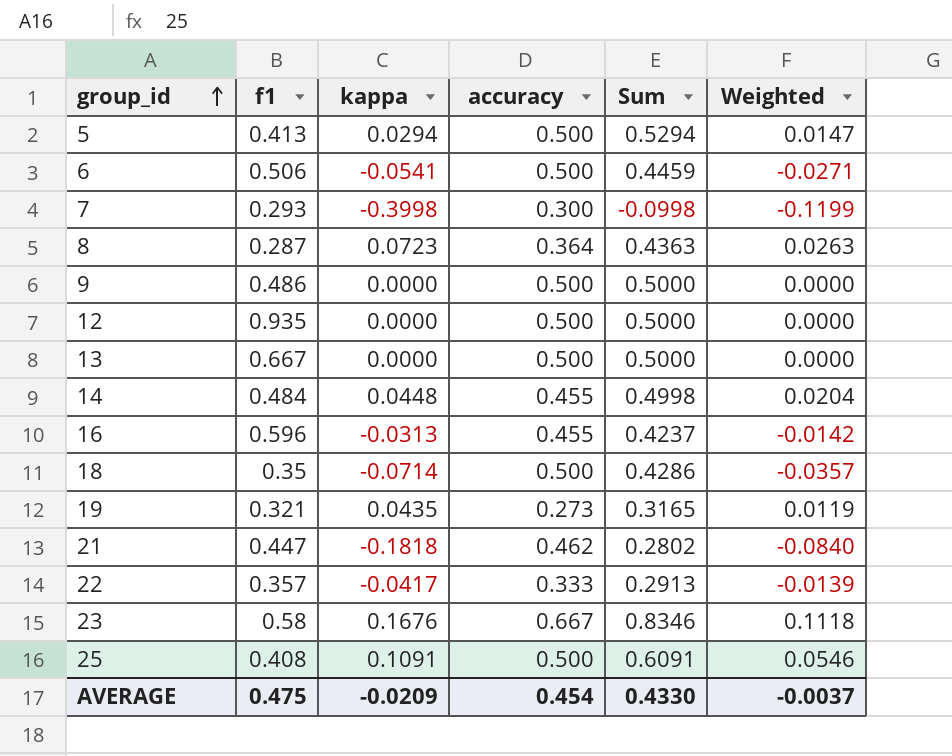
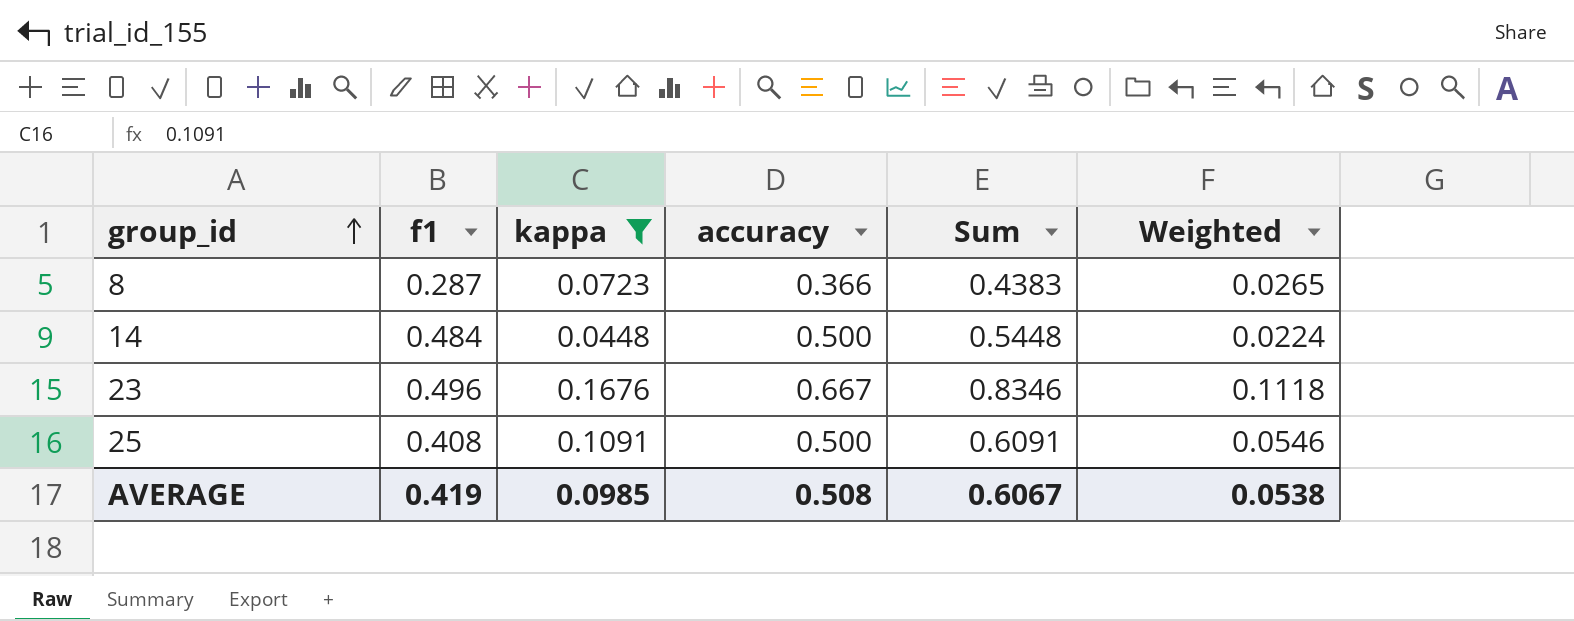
filter: none -> kappa >= 0.0448
8 | accuracy: 0.364 -> 0.366
8 | Sum: 0.4363 -> 0.4383
8 | Weighted: 0.0263 -> 0.0265
14 | accuracy: 0.455 -> 0.500
14 | Sum: 0.4998 -> 0.5448
14 | Weighted: 0.0204 -> 0.0224
23 | f1: 0.58 -> 0.496
AVERAGE | f1: 0.475 -> 0.419
AVERAGE | kappa: -0.0209 -> 0.0985
AVERAGE | accuracy: 0.454 -> 0.508
AVERAGE | Sum: 0.4330 -> 0.6067
AVERAGE | Weighted: -0.0037 -> 0.0538

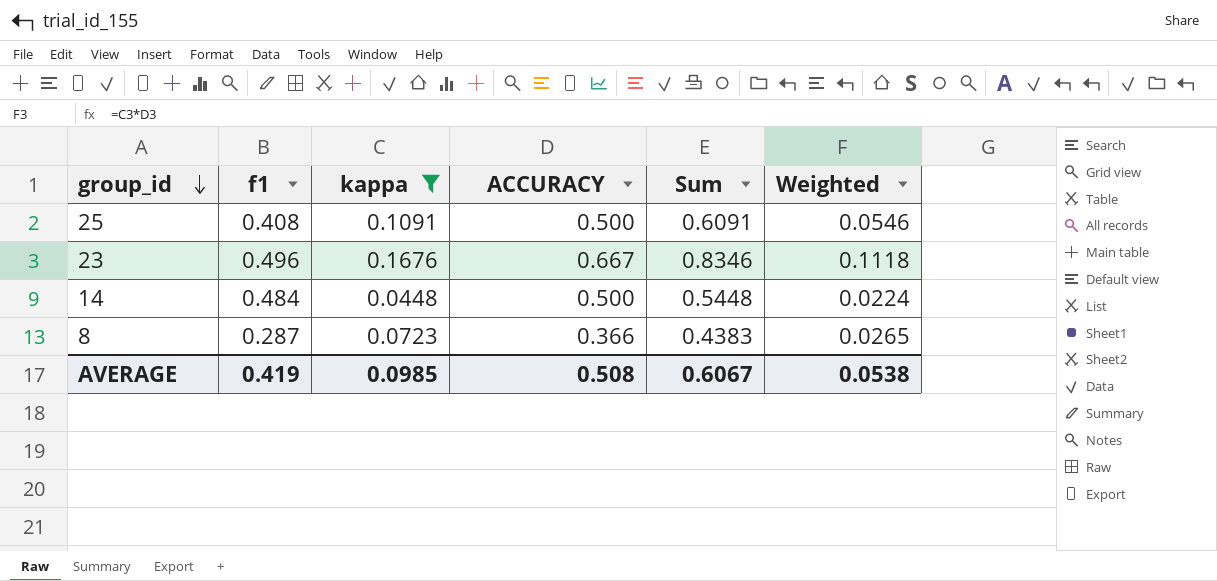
row order: group_id ascending -> group_id descending
column name: accuracy -> ACCURACY

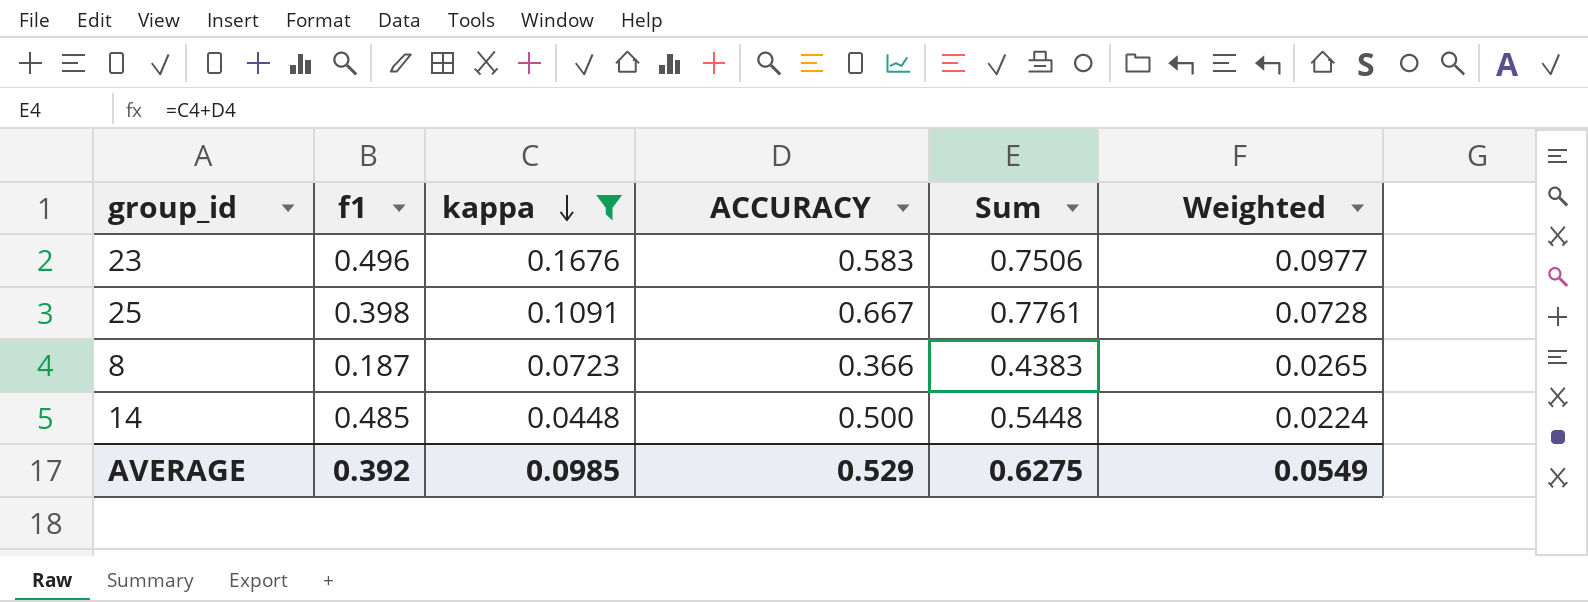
row order: group_id descending -> kappa descending
23 | ACCURACY: 0.667 -> 0.583
23 | Sum: 0.8346 -> 0.7506
23 | Weighted: 0.1118 -> 0.0977
25 | f1: 0.408 -> 0.398
25 | ACCURACY: 0.500 -> 0.667
25 | Sum: 0.6091 -> 0.7761
25 | Weighted: 0.0546 -> 0.0728
8 | f1: 0.287 -> 0.187
14 | f1: 0.484 -> 0.485
AVERAGE | f1: 0.419 -> 0.392
AVERAGE | ACCURACY: 0.508 -> 0.529
AVERAGE | Sum: 0.6067 -> 0.6275
AVERAGE | Weighted: 0.0538 -> 0.0549

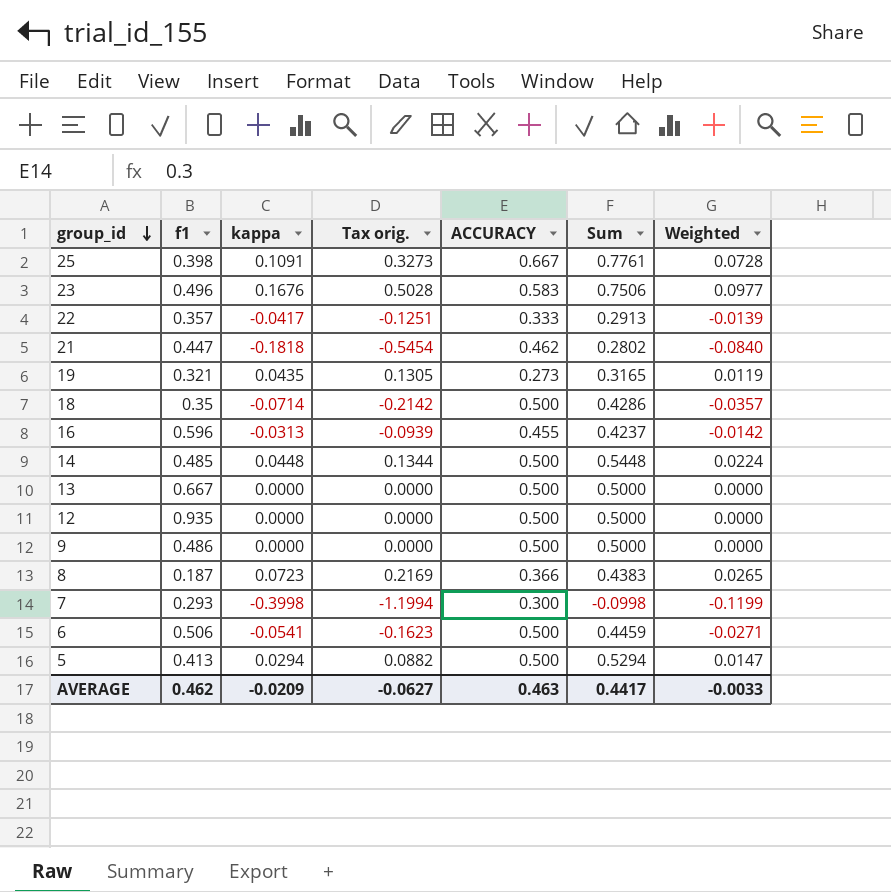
filter: kappa >= 0.0448 -> none
row order: kappa descending -> group_id descending
column Tax orig. | formula: none -> [kappa] * 3
AVERAGE | f1: 0.392 -> 0.462
AVERAGE | kappa: 0.0985 -> -0.0209
AVERAGE | ACCURACY: 0.529 -> 0.463
AVERAGE | Sum: 0.6275 -> 0.4417
AVERAGE | Weighted: 0.0549 -> -0.0033

